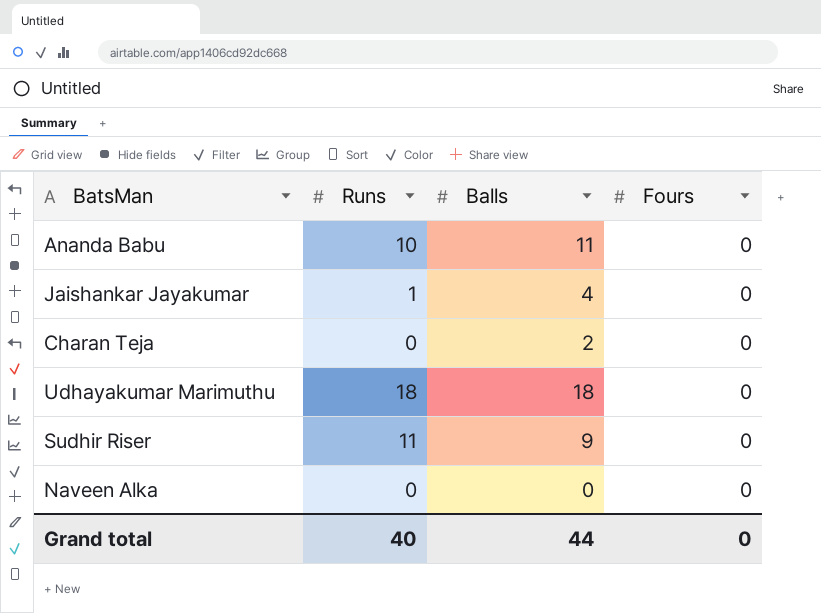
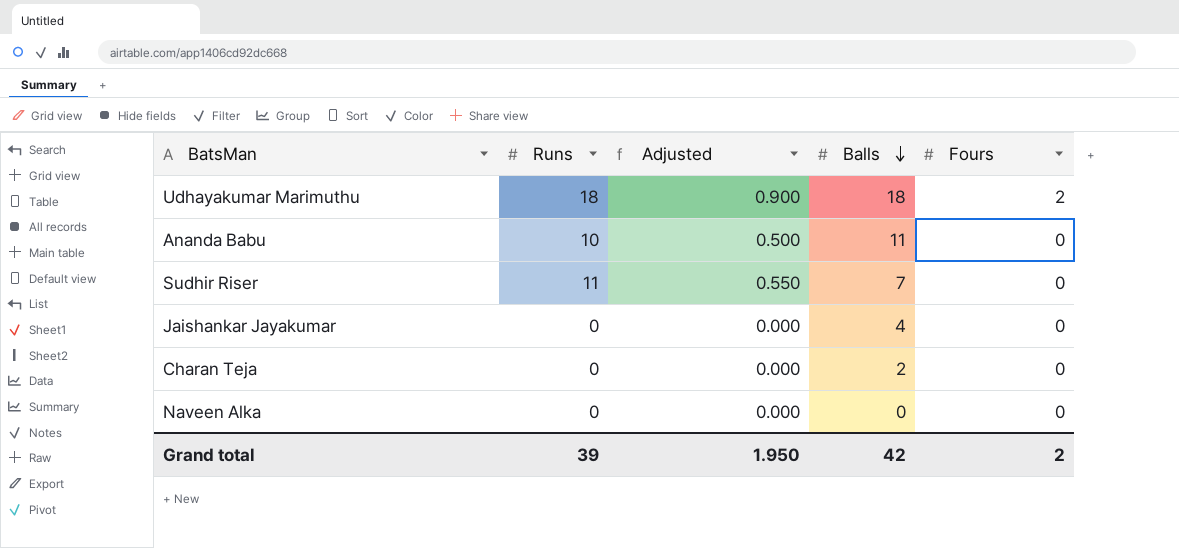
row order: none -> Balls descending
column Adjusted | formula: none -> [Runs] * 0.05
Udhayakumar Marimuthu | Fours: 0 -> 2
Sudhir Riser | Balls: 9 -> 7
Jaishankar Jayakumar | Runs: 1 -> 0
Grand total | Runs: 40 -> 39
Grand total | Balls: 44 -> 42
Grand total | Fours: 0 -> 2

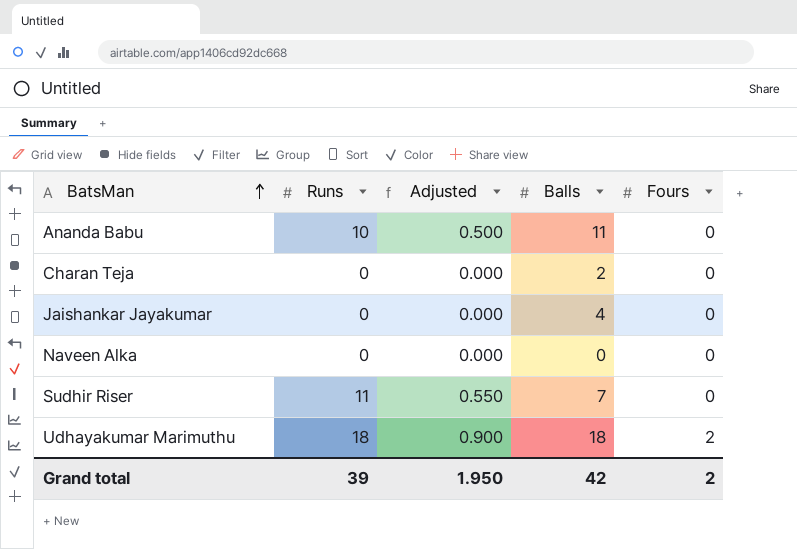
row order: Balls descending -> BatsMan ascending

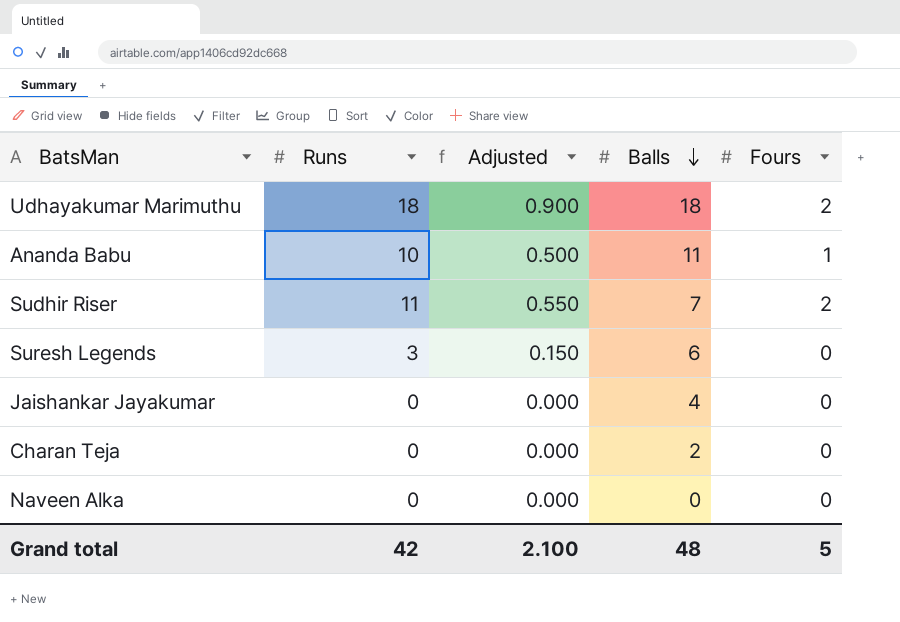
row order: BatsMan ascending -> Balls descending
Ananda Babu | Fours: 0 -> 1
Sudhir Riser | Fours: 0 -> 2
row Suresh Legends: none -> 3 | 0.150 | 6 | 0
Grand total | Runs: 39 -> 42
Grand total | Adjusted: 1.950 -> 2.100
Grand total | Balls: 42 -> 48
Grand total | Fours: 2 -> 5

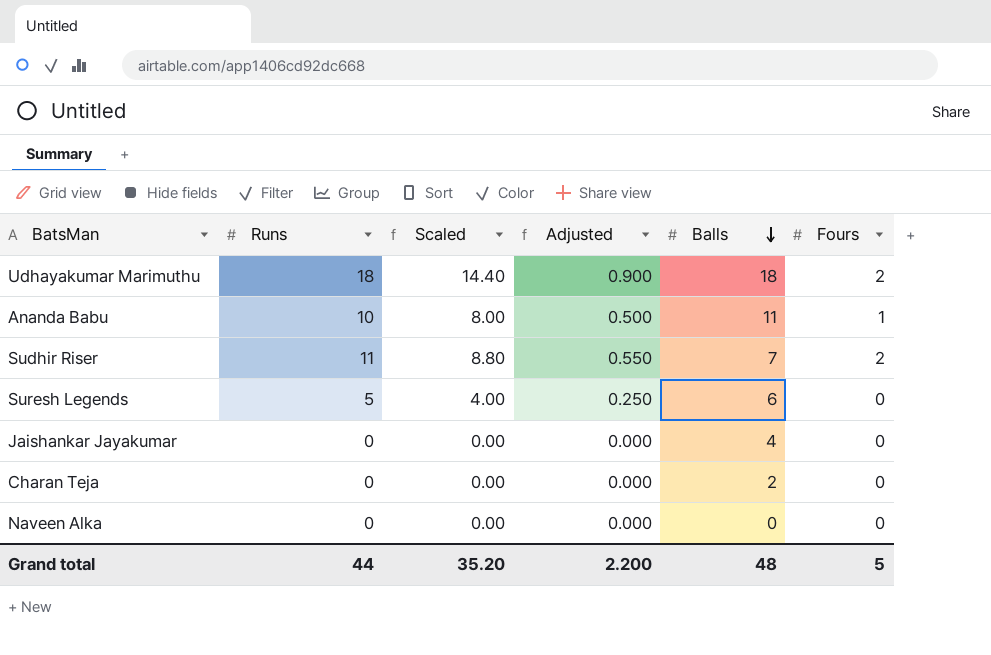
column Scaled | formula: none -> [Runs] * 0.8
Suresh Legends | Runs: 3 -> 5
Suresh Legends | Adjusted: 0.150 -> 0.250
Grand total | Runs: 42 -> 44
Grand total | Adjusted: 2.100 -> 2.200

